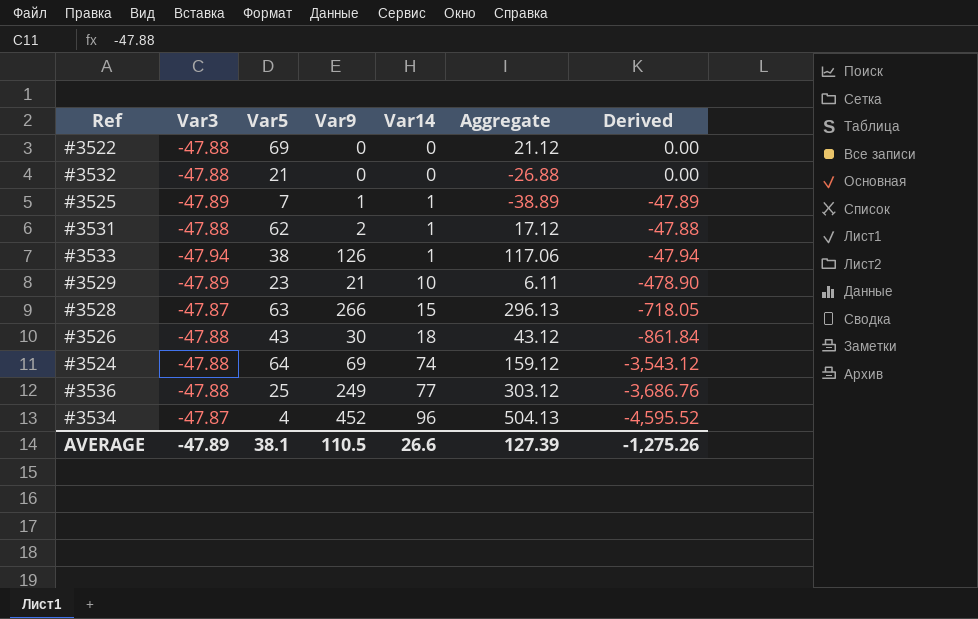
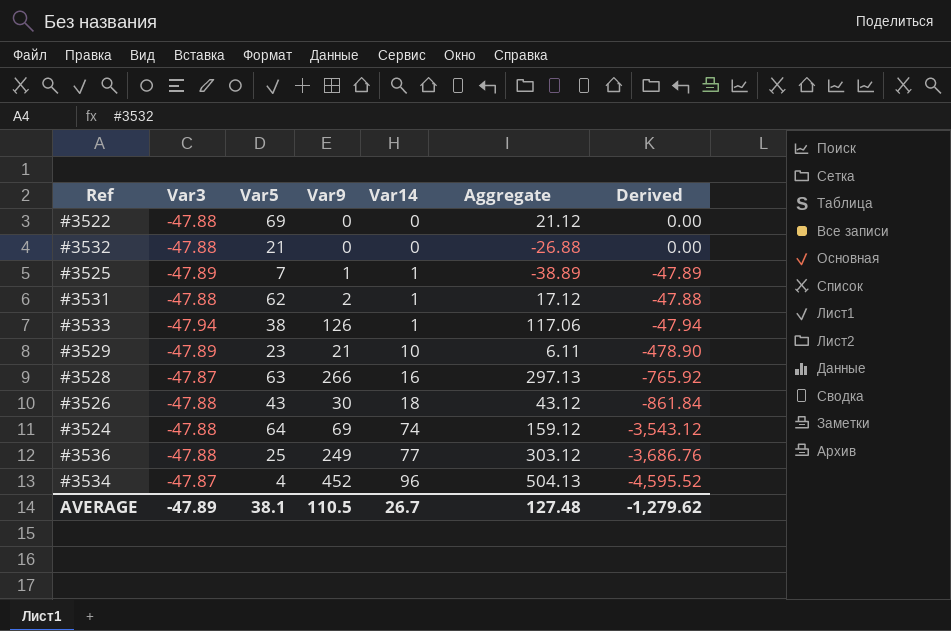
#3528 | Var14: 15 -> 16
#3528 | Aggregate: 296.13 -> 297.13
#3528 | Derived: -718.05 -> -765.92
AVERAGE | Var14: 26.6 -> 26.7
AVERAGE | Aggregate: 127.39 -> 127.48
AVERAGE | Derived: -1,275.26 -> -1,279.62

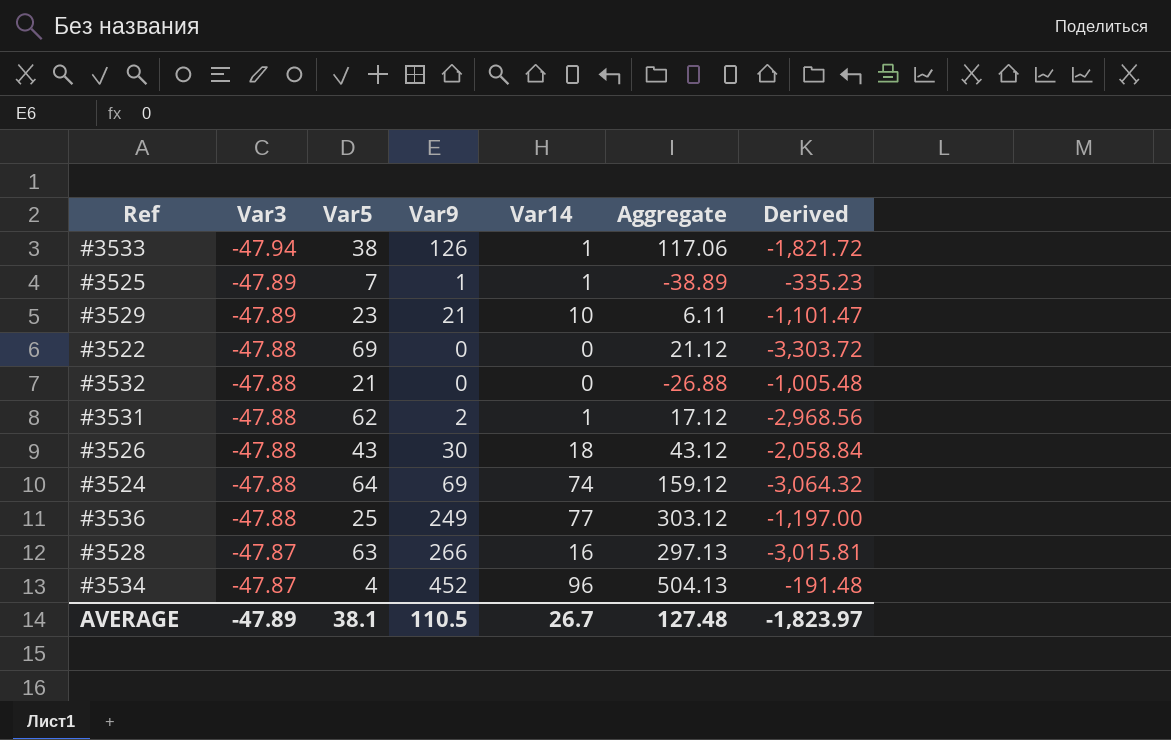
row order: Var14 ascending -> Var3 ascending
column Derived | formula: [Var3] * [Var14] -> [Var3] * [Var5]
AVERAGE | Derived: -1,279.62 -> -1,823.97

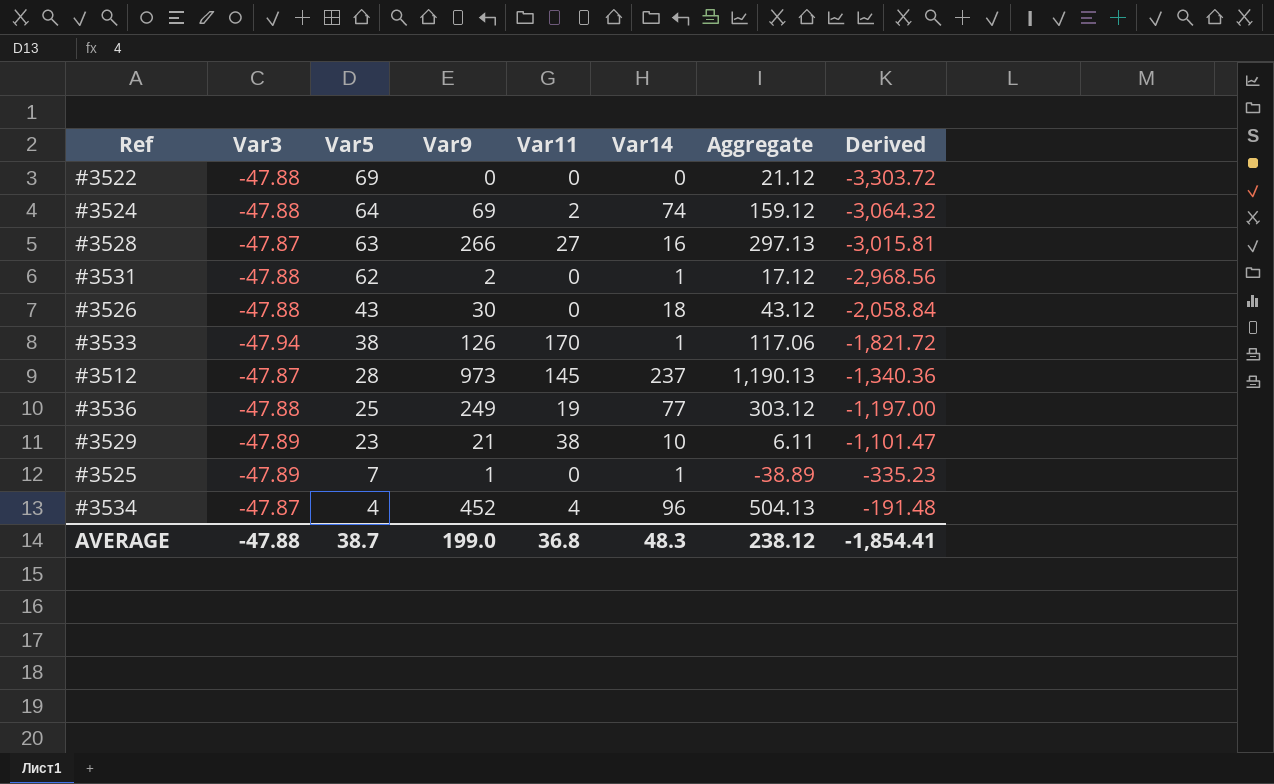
row order: Var3 ascending -> Var5 descending
column Var11 | position: none -> 5
row #3532: -47.88 | 21 | 0 | 0 | -26.88 | -1,005.48 -> none
row #3512: none -> -47.87 | 28 | 973 | 145 | 237 | 1,190.13 | -1,340.36
AVERAGE | Var3: -47.89 -> -47.88
AVERAGE | Var5: 38.1 -> 38.7
AVERAGE | Var9: 110.5 -> 199.0
AVERAGE | Var14: 26.7 -> 48.3
AVERAGE | Aggregate: 127.48 -> 238.12
AVERAGE | Derived: -1,823.97 -> -1,854.41

